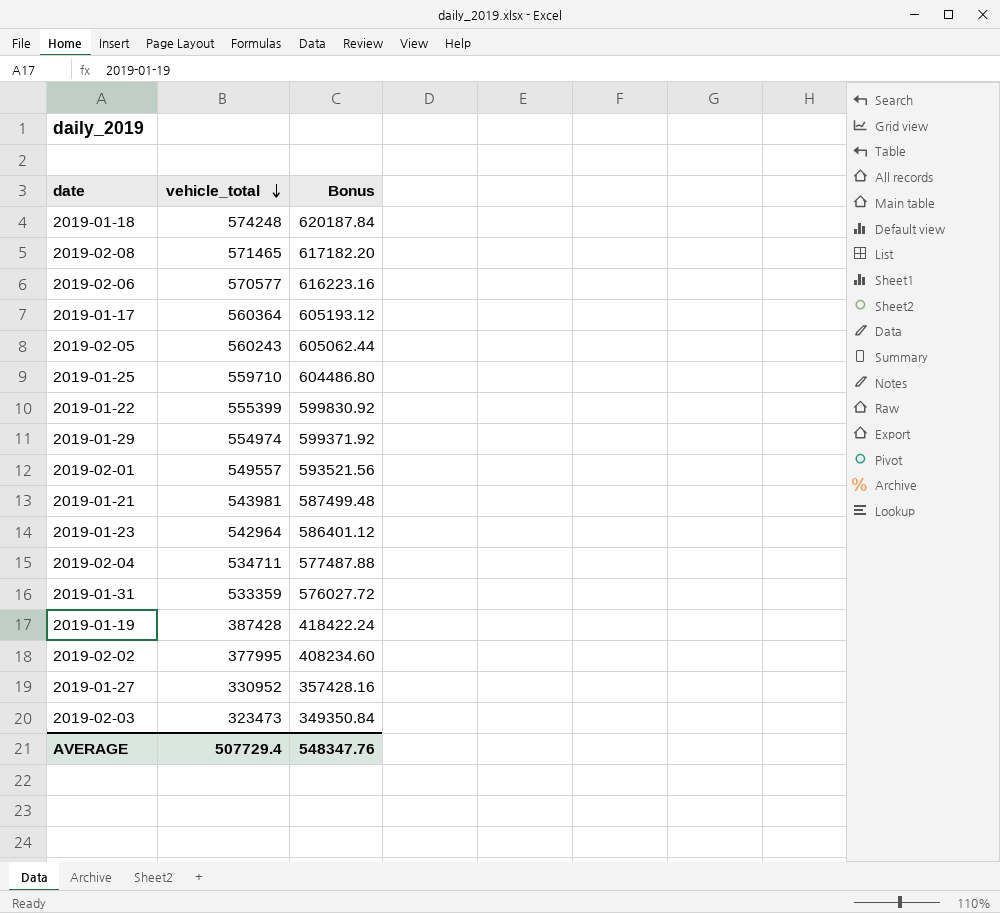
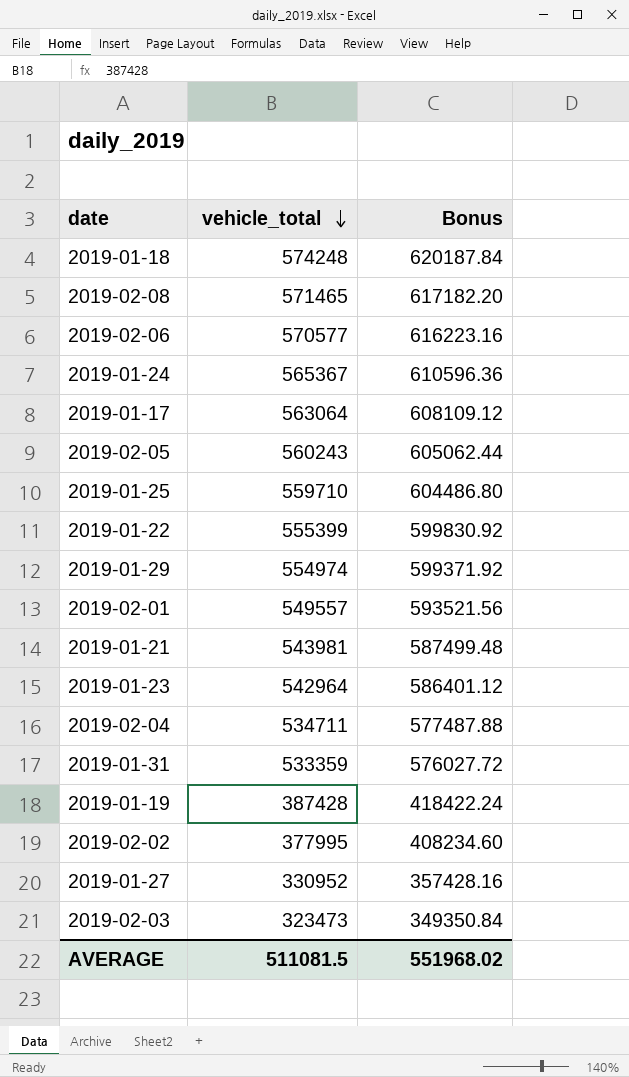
row 2019-01-24: none -> 565367 | 610596.36
2019-01-17 | vehicle_total: 560364 -> 563064
2019-01-17 | Bonus: 605193.12 -> 608109.12
AVERAGE | vehicle_total: 507729.4 -> 511081.5
AVERAGE | Bonus: 548347.76 -> 551968.02

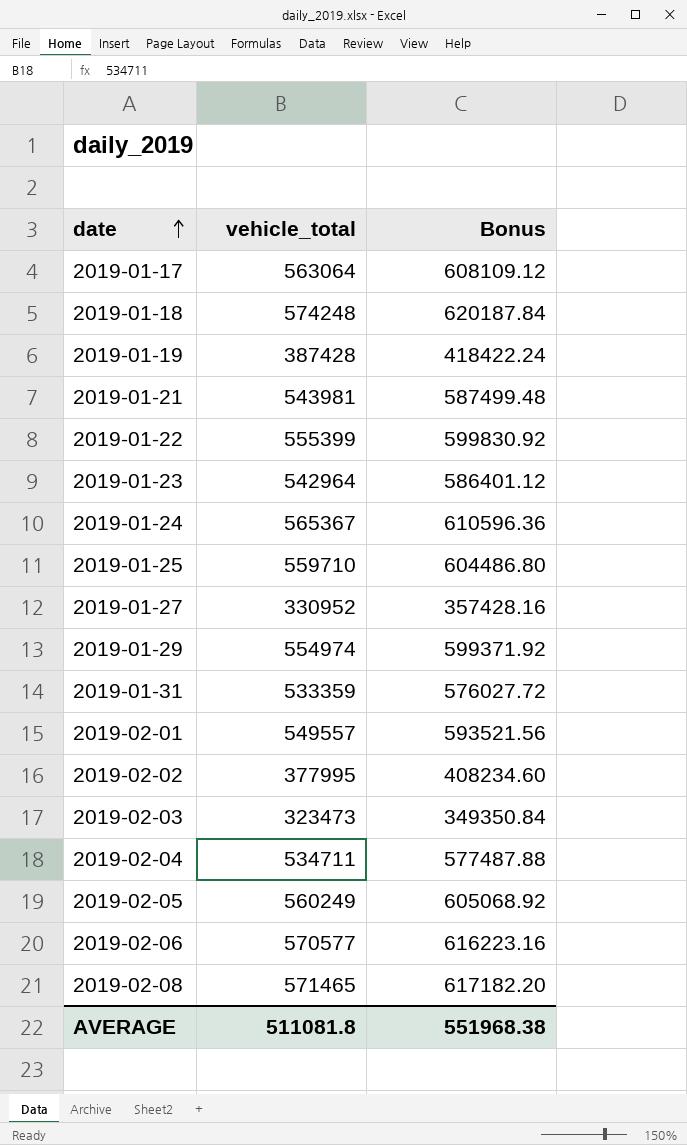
row order: vehicle_total descending -> date ascending
2019-02-05 | vehicle_total: 560243 -> 560249
2019-02-05 | Bonus: 605062.44 -> 605068.92
AVERAGE | vehicle_total: 511081.5 -> 511081.8
AVERAGE | Bonus: 551968.02 -> 551968.38

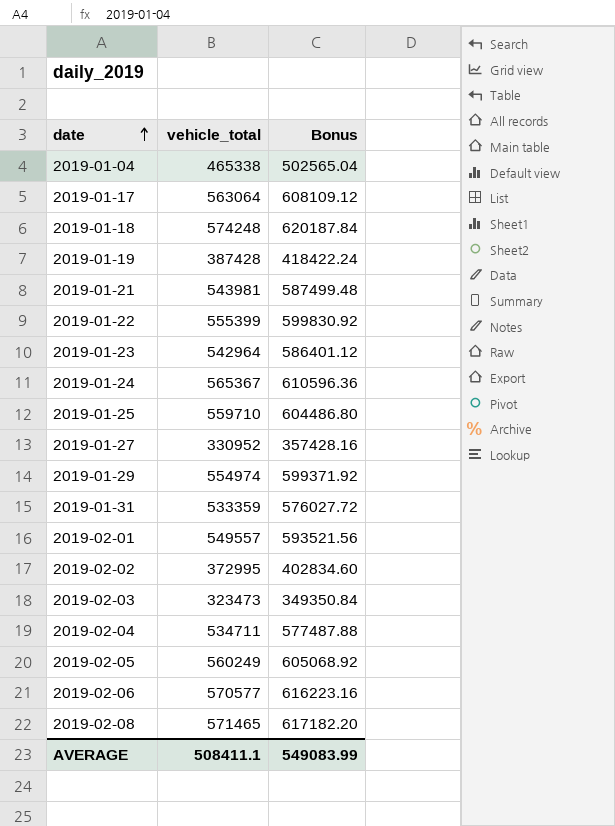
row 2019-01-04: none -> 465338 | 502565.04
2019-02-02 | vehicle_total: 377995 -> 372995
2019-02-02 | Bonus: 408234.60 -> 402834.60
AVERAGE | vehicle_total: 511081.8 -> 508411.1
AVERAGE | Bonus: 551968.38 -> 549083.99

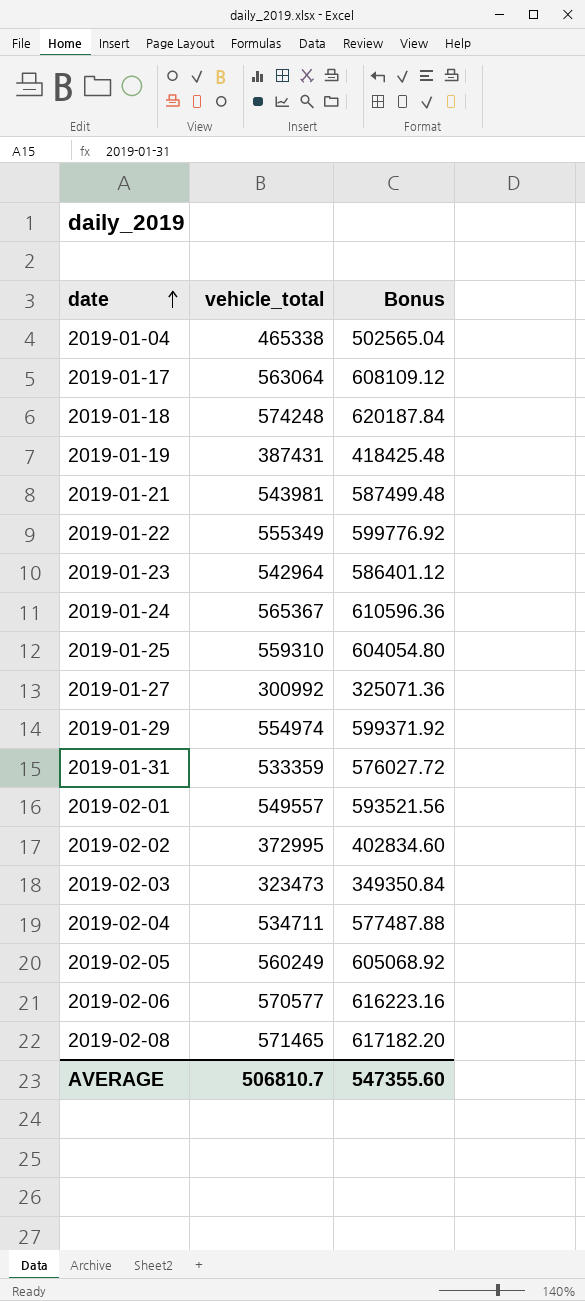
2019-01-19 | vehicle_total: 387428 -> 387431
2019-01-19 | Bonus: 418422.24 -> 418425.48
2019-01-22 | vehicle_total: 555399 -> 555349
2019-01-22 | Bonus: 599830.92 -> 599776.92
2019-01-25 | vehicle_total: 559710 -> 559310
2019-01-25 | Bonus: 604486.80 -> 604054.80
2019-01-27 | vehicle_total: 330952 -> 300992
2019-01-27 | Bonus: 357428.16 -> 325071.36
AVERAGE | vehicle_total: 508411.1 -> 506810.7
AVERAGE | Bonus: 549083.99 -> 547355.60

